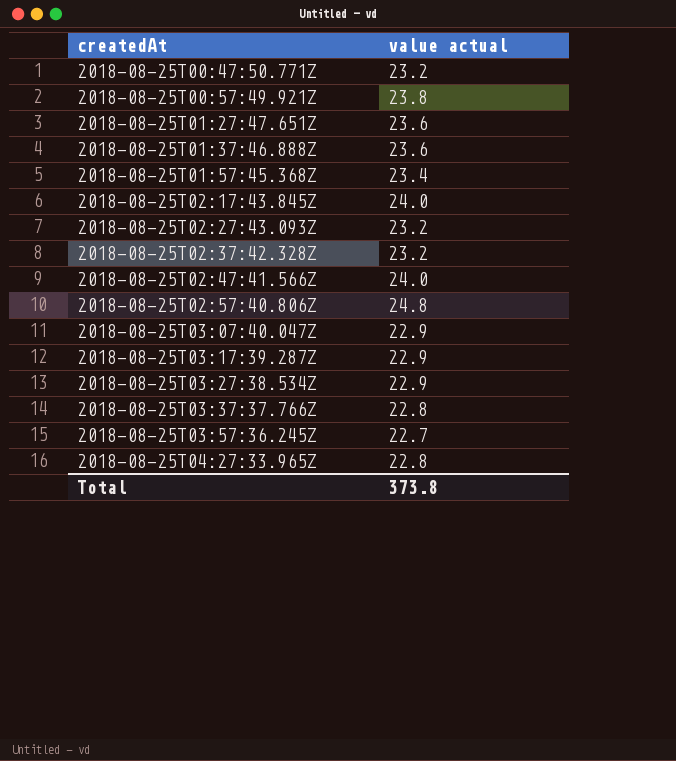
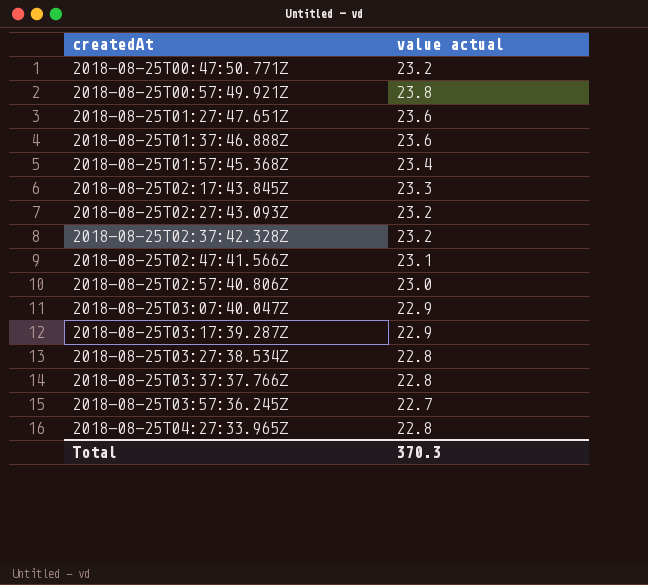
2018-08-25T02:17:43.845Z | value actual: 24.0 -> 23.3
2018-08-25T02:47:41.566Z | value actual: 24.0 -> 23.1
2018-08-25T02:57:40.806Z | value actual: 24.8 -> 23.0
2018-08-25T03:27:38.534Z | value actual: 22.9 -> 22.8
Total | value actual: 373.8 -> 370.3

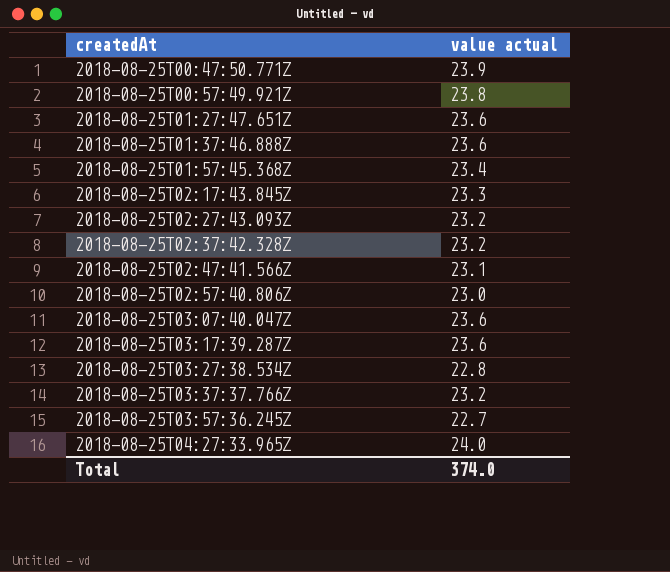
2018-08-25T00:47:50.771Z | value actual: 23.2 -> 23.9
2018-08-25T03:07:40.047Z | value actual: 22.9 -> 23.6
2018-08-25T03:17:39.287Z | value actual: 22.9 -> 23.6
2018-08-25T03:37:37.766Z | value actual: 22.8 -> 23.2
2018-08-25T04:27:33.965Z | value actual: 22.8 -> 24.0
Total | value actual: 370.3 -> 374.0

